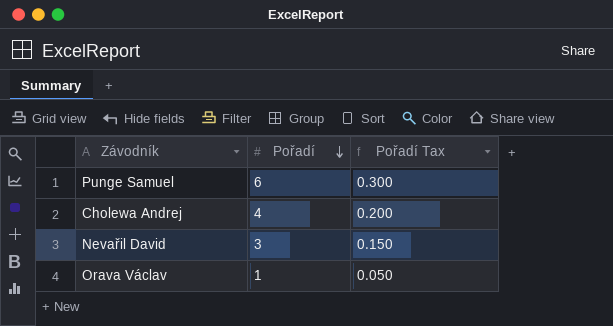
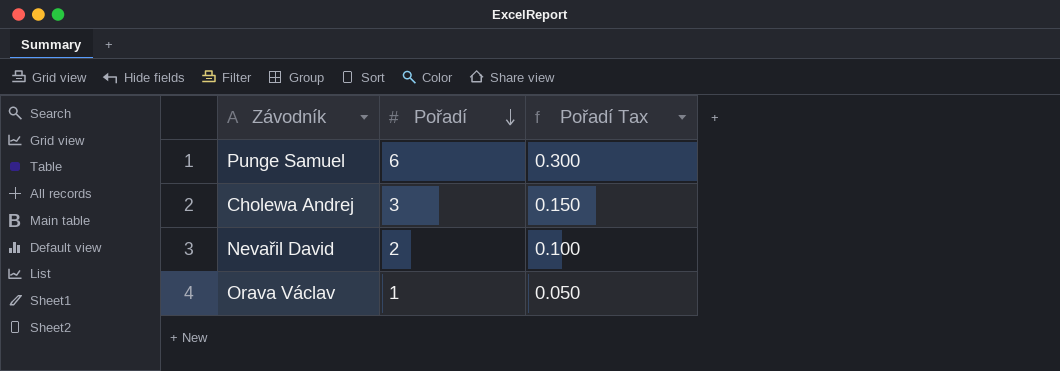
Cholewa Andrej | Pořadí: 4 -> 3
Cholewa Andrej | Pořadí Tax: 0.200 -> 0.150
Nevařil David | Pořadí: 3 -> 2
Nevařil David | Pořadí Tax: 0.150 -> 0.100

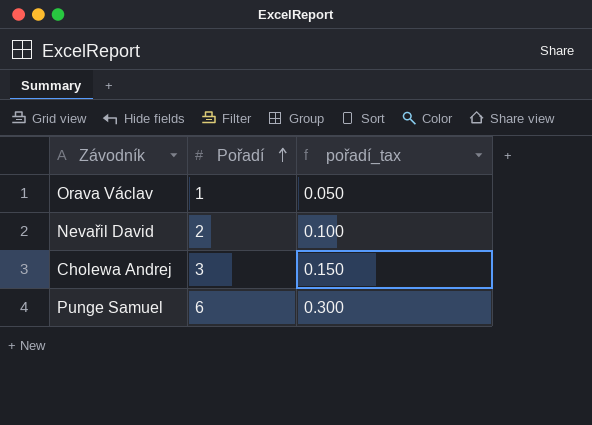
row order: Pořadí descending -> Pořadí ascending
column name: Pořadí Tax -> pořadí_tax

